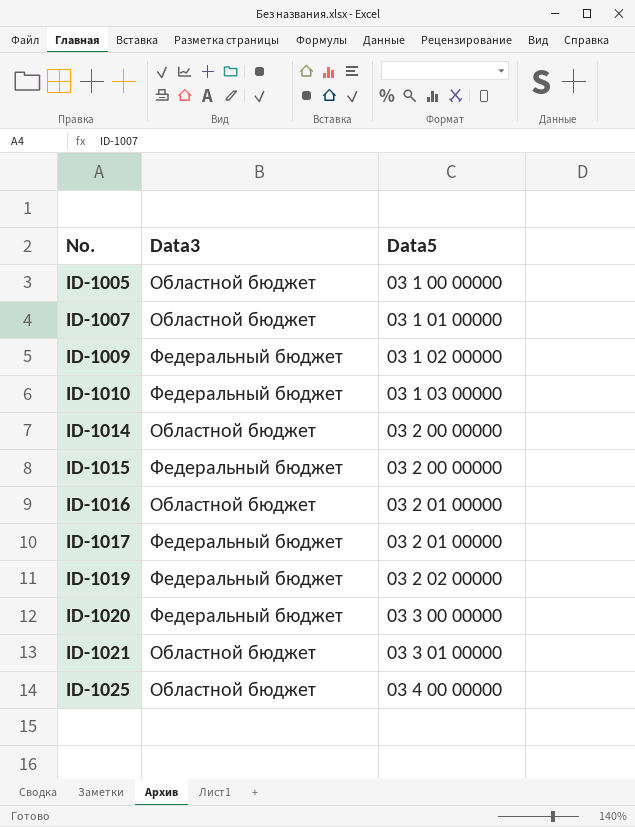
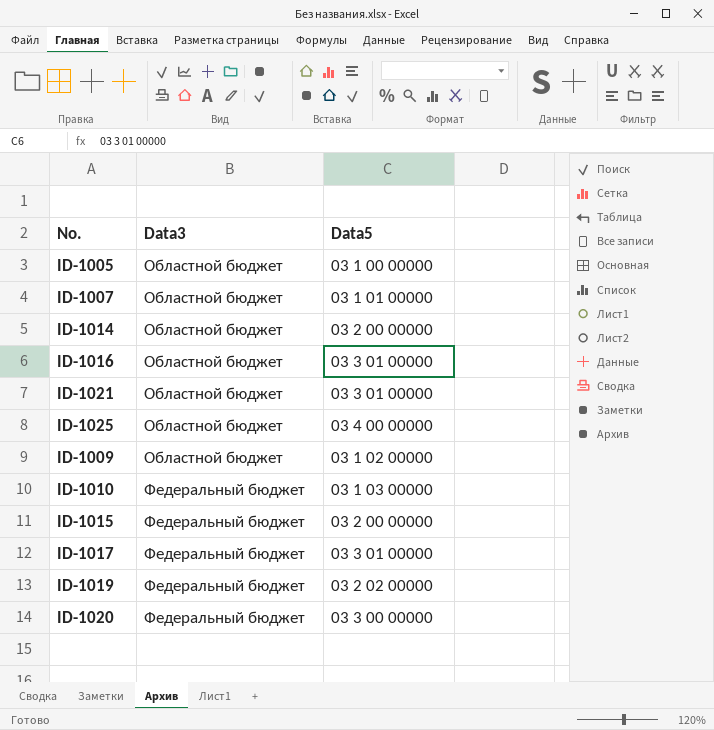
row order: No. ascending -> Data3 ascending
ID-1016 | Data5: 03 2 01 00000 -> 03 3 01 00000
ID-1009 | Data3: Федеральный бюджет -> Областной бюджет
ID-1017 | Data5: 03 2 01 00000 -> 03 3 01 00000

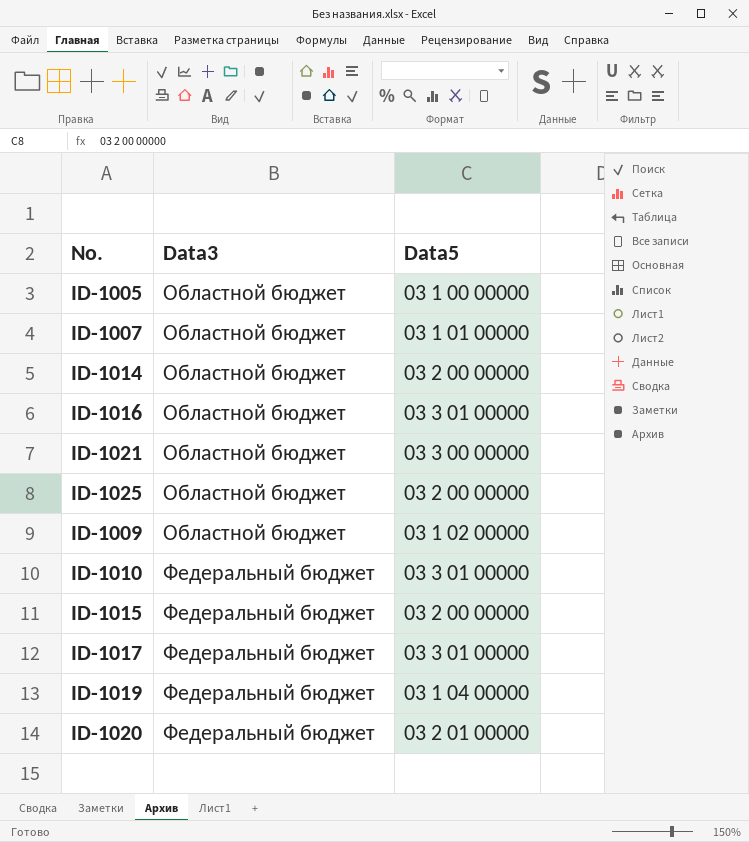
ID-1021 | Data5: 03 3 01 00000 -> 03 3 00 00000
ID-1025 | Data5: 03 4 00 00000 -> 03 2 00 00000
ID-1010 | Data5: 03 1 03 00000 -> 03 3 01 00000
ID-1019 | Data5: 03 2 02 00000 -> 03 1 04 00000
ID-1020 | Data5: 03 3 00 00000 -> 03 2 01 00000

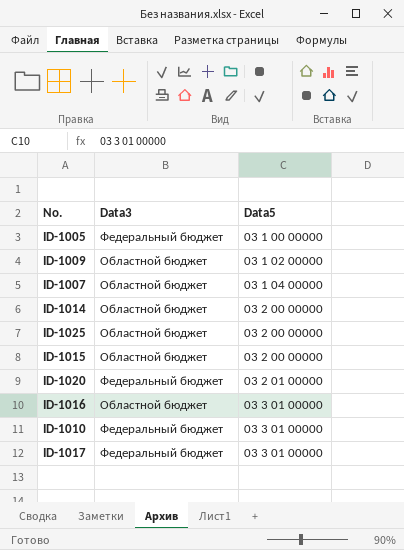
row order: Data3 ascending -> Data5 ascending
row ID-1021: Областной бюджет | 03 3 00 00000 -> none
row ID-1019: Федеральный бюджет | 03 1 04 00000 -> none
ID-1005 | Data3: Областной бюджет -> Федеральный бюджет
ID-1007 | Data5: 03 1 01 00000 -> 03 1 04 00000
ID-1015 | Data3: Федеральный бюджет -> Областной бюджет

